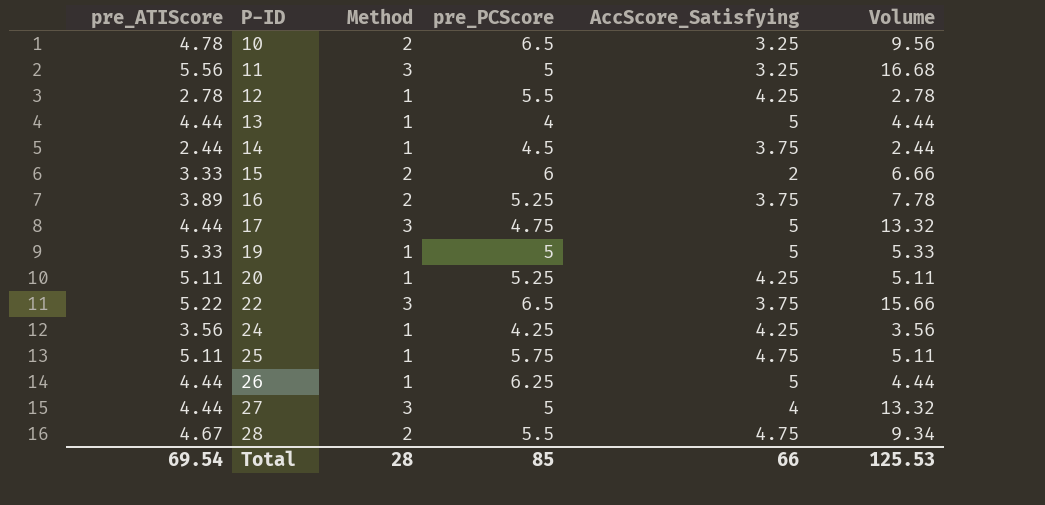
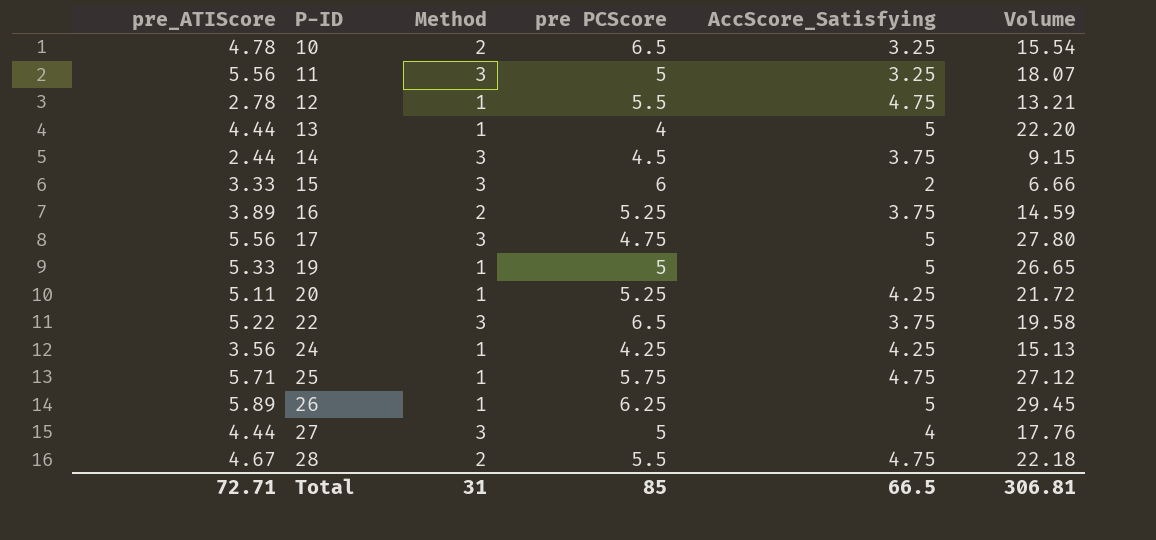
column name: pre_PCScore -> pre PCScore
column Volume | formula: [pre_ATIScore] * [Method] -> [pre_ATIScore] * [AccScore_Satisfying]
12 | AccScore_Satisfying: 4.25 -> 4.75
14 | Method: 1 -> 3
15 | Method: 2 -> 3
17 | pre_ATIScore: 4.44 -> 5.56
25 | pre_ATIScore: 5.11 -> 5.71
26 | pre_ATIScore: 4.44 -> 5.89
Total | pre_ATIScore: 69.54 -> 72.71
Total | Method: 28 -> 31
Total | AccScore_Satisfying: 66 -> 66.5
Total | Volume: 125.53 -> 306.81

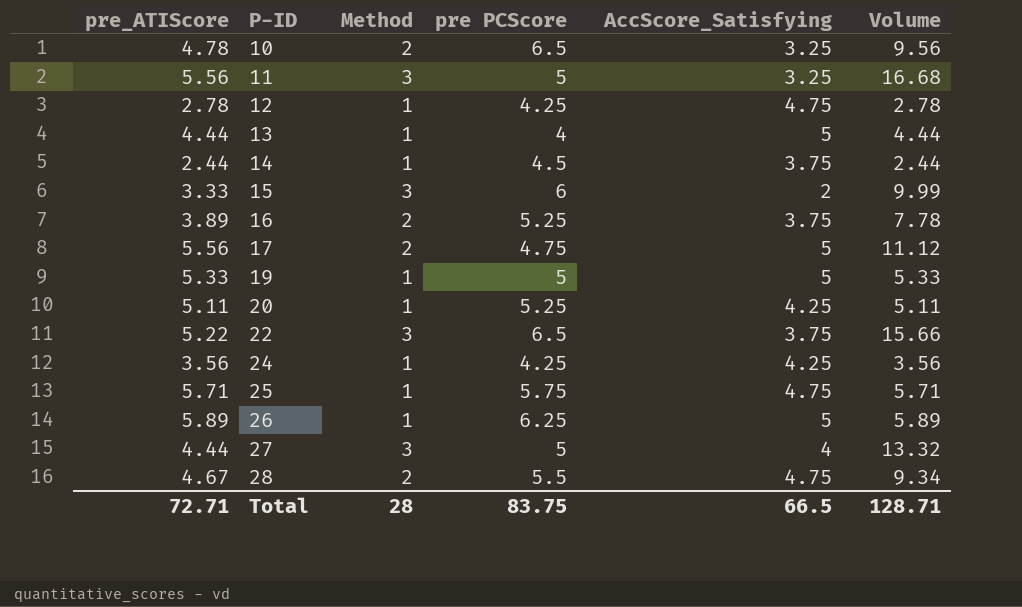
column Volume | formula: [pre_ATIScore] * [AccScore_Satisfying] -> [pre_ATIScore] * [Method]
12 | pre PCScore: 5.5 -> 4.25
14 | Method: 3 -> 1
17 | Method: 3 -> 2
Total | Method: 31 -> 28
Total | pre PCScore: 85 -> 83.75
Total | Volume: 306.81 -> 128.71

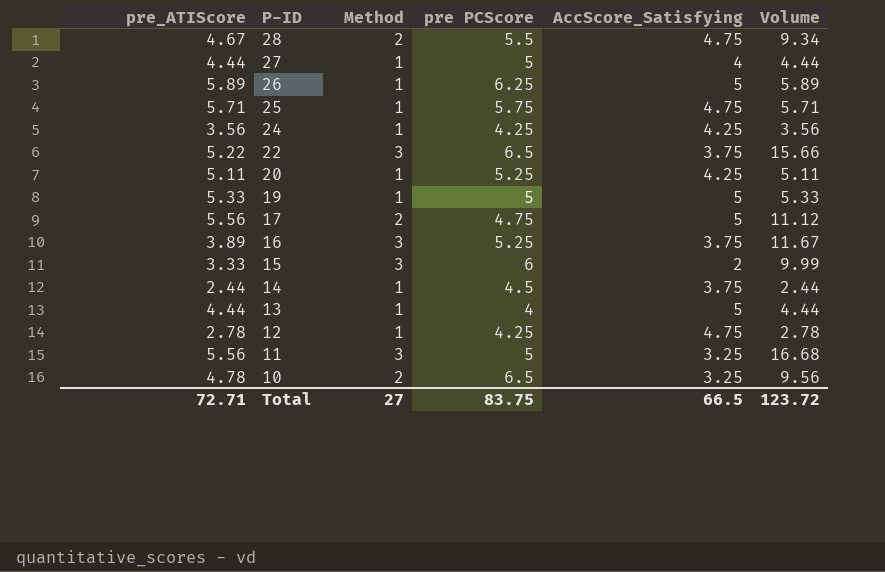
row order: P-ID ascending -> P-ID descending
27 | Method: 3 -> 1
27 | Volume: 13.32 -> 4.44
16 | Method: 2 -> 3
16 | Volume: 7.78 -> 11.67
Total | Method: 28 -> 27
Total | Volume: 128.71 -> 123.72

